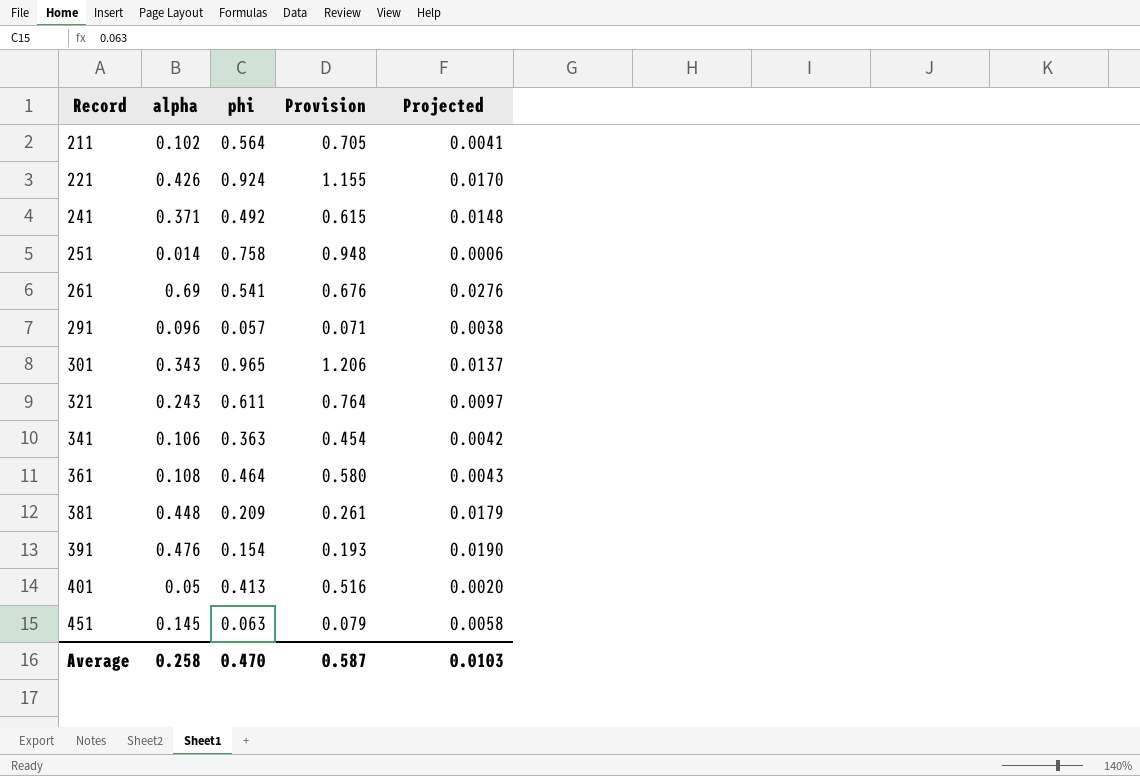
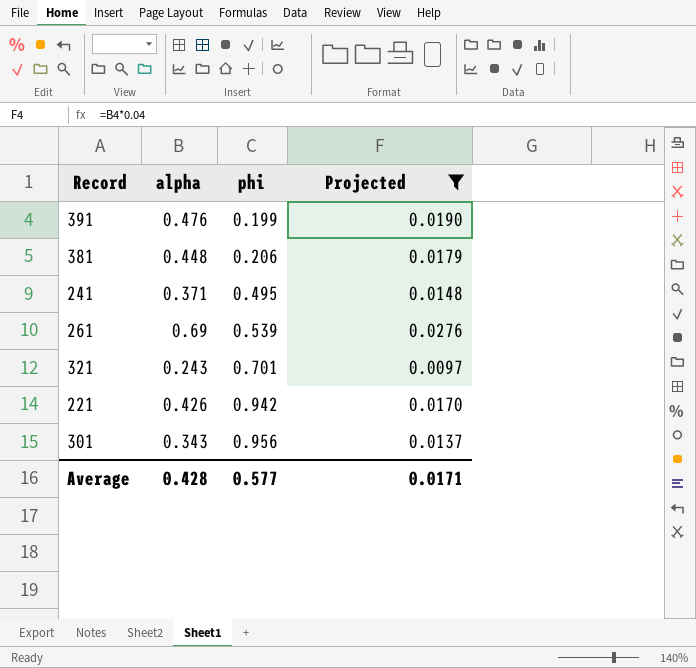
filter: none -> Projected >= 0.0097
row order: Record ascending -> phi ascending
column Provision | formula: [phi] * 1.25 -> none
391 | phi: 0.154 -> 0.199
381 | phi: 0.209 -> 0.206
241 | phi: 0.492 -> 0.495
261 | phi: 0.541 -> 0.539
321 | phi: 0.611 -> 0.701
221 | phi: 0.924 -> 0.942
301 | phi: 0.965 -> 0.956
Average | alpha: 0.258 -> 0.428
Average | phi: 0.470 -> 0.577
Average | Projected: 0.0103 -> 0.0171

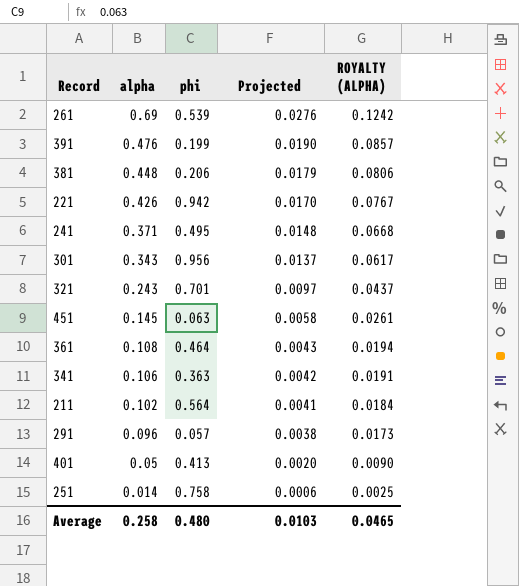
filter: Projected >= 0.0097 -> none
row order: phi ascending -> alpha descending
column ROYALTY (ALPHA) | formula: none -> [alpha] * 0.18
Average | alpha: 0.428 -> 0.258
Average | phi: 0.577 -> 0.480
Average | Projected: 0.0171 -> 0.0103

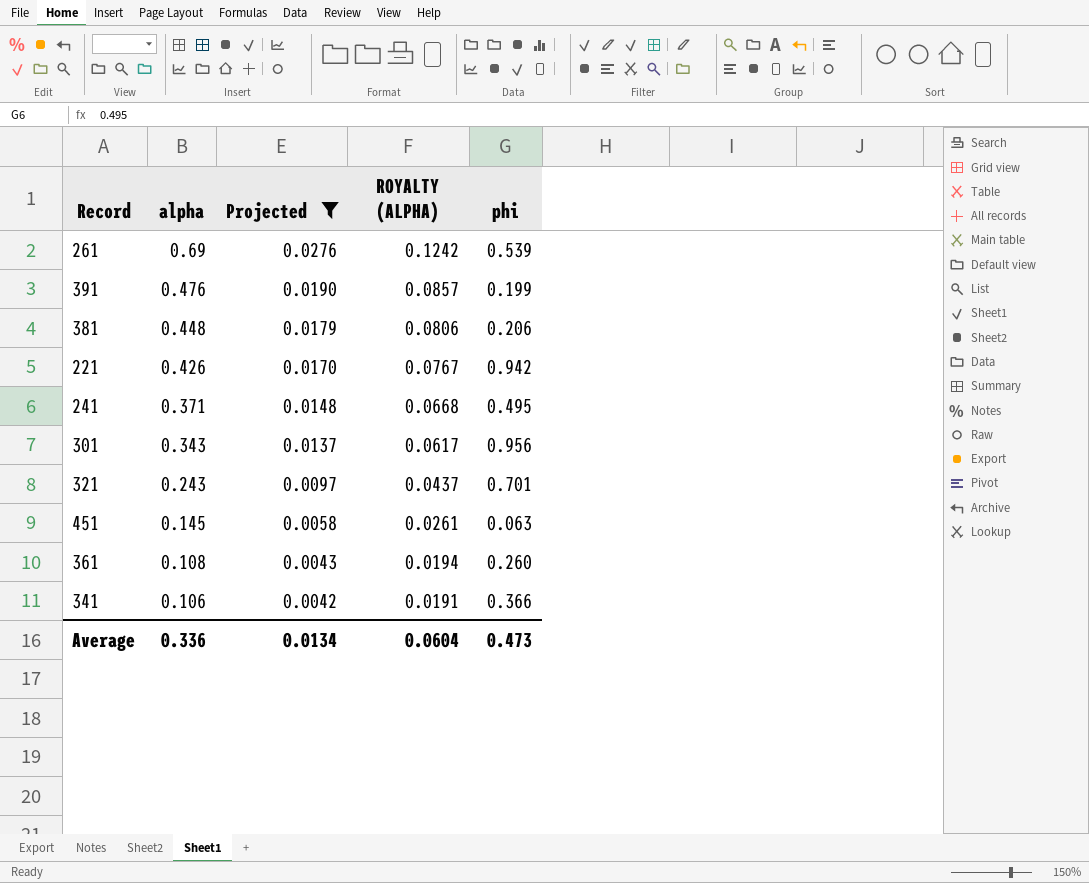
filter: none -> Projected >= 0.0042
column phi | position: 3 -> 5
361 | phi: 0.464 -> 0.260
341 | phi: 0.363 -> 0.366
Average | alpha: 0.258 -> 0.336
Average | Projected: 0.0103 -> 0.0134
Average | ROYALTY (ALPHA): 0.0465 -> 0.0604
Average | phi: 0.480 -> 0.473

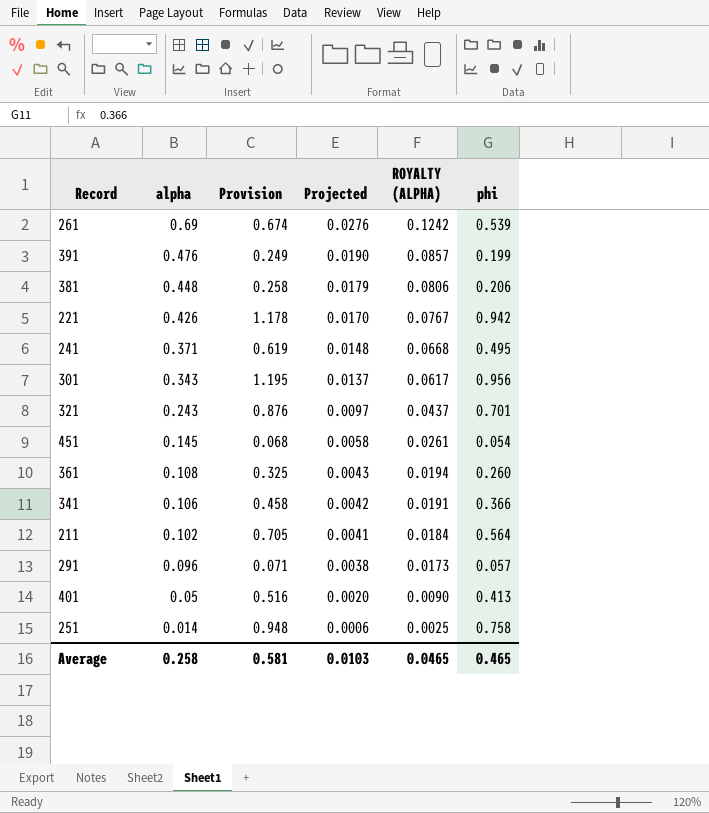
filter: Projected >= 0.0042 -> none
column Provision | formula: none -> [phi] * 1.25
451 | phi: 0.063 -> 0.054
Average | alpha: 0.336 -> 0.258
Average | Projected: 0.0134 -> 0.0103
Average | ROYALTY (ALPHA): 0.0604 -> 0.0465
Average | phi: 0.473 -> 0.465

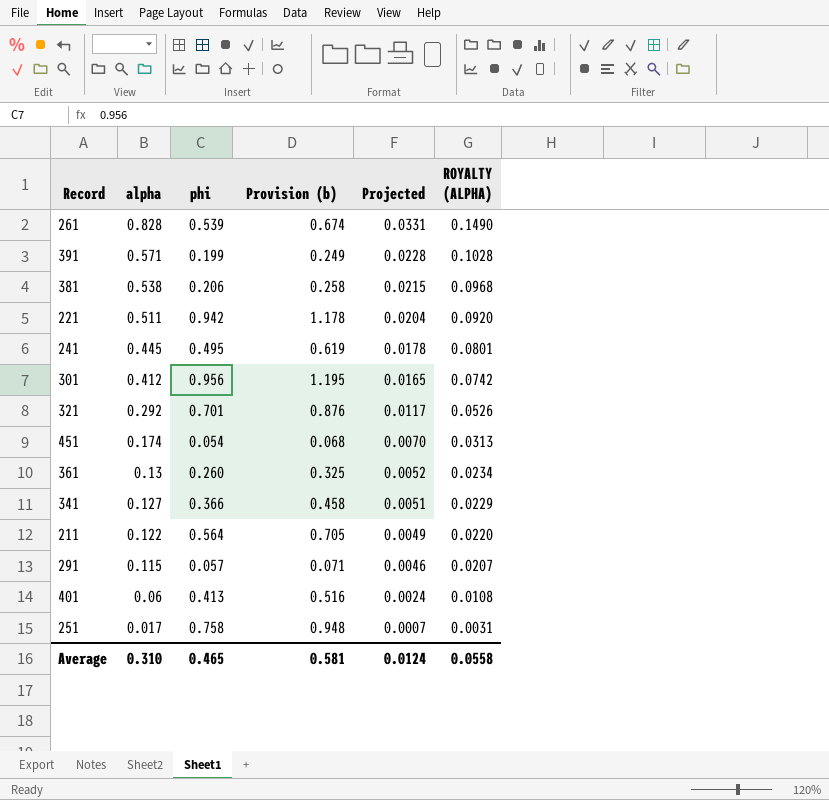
column phi | position: 6 -> 3
column name: Provision -> Provision (b)
261 | alpha: 0.69 -> 0.828
261 | Projected: 0.0276 -> 0.0331
261 | ROYALTY (ALPHA): 0.1242 -> 0.1490
391 | alpha: 0.476 -> 0.571
391 | Projected: 0.0190 -> 0.0228
391 | ROYALTY (ALPHA): 0.0857 -> 0.1028
381 | alpha: 0.448 -> 0.538
381 | Projected: 0.0179 -> 0.0215
381 | ROYALTY (ALPHA): 0.0806 -> 0.0968
221 | alpha: 0.426 -> 0.511
221 | Projected: 0.0170 -> 0.0204
221 | ROYALTY (ALPHA): 0.0767 -> 0.0920
241 | alpha: 0.371 -> 0.445
241 | Projected: 0.0148 -> 0.0178
241 | ROYALTY (ALPHA): 0.0668 -> 0.0801
301 | alpha: 0.343 -> 0.412
301 | Projected: 0.0137 -> 0.0165
301 | ROYALTY (ALPHA): 0.0617 -> 0.0742
321 | alpha: 0.243 -> 0.292
321 | Projected: 0.0097 -> 0.0117
321 | ROYALTY (ALPHA): 0.0437 -> 0.0526
451 | alpha: 0.145 -> 0.174
451 | Projected: 0.0058 -> 0.0070
451 | ROYALTY (ALPHA): 0.0261 -> 0.0313
361 | alpha: 0.108 -> 0.13
361 | Projected: 0.0043 -> 0.0052
361 | ROYALTY (ALPHA): 0.0194 -> 0.0234
341 | alpha: 0.106 -> 0.127
341 | Projected: 0.0042 -> 0.0051
341 | ROYALTY (ALPHA): 0.0191 -> 0.0229
211 | alpha: 0.102 -> 0.122
211 | Projected: 0.0041 -> 0.0049
211 | ROYALTY (ALPHA): 0.0184 -> 0.0220
291 | alpha: 0.096 -> 0.115
291 | Projected: 0.0038 -> 0.0046
291 | ROYALTY (ALPHA): 0.0173 -> 0.0207
401 | alpha: 0.05 -> 0.06
401 | Projected: 0.0020 -> 0.0024
401 | ROYALTY (ALPHA): 0.0090 -> 0.0108
251 | alpha: 0.014 -> 0.017
251 | Projected: 0.0006 -> 0.0007
251 | ROYALTY (ALPHA): 0.0025 -> 0.0031
Average | alpha: 0.258 -> 0.310
Average | Projected: 0.0103 -> 0.0124
Average | ROYALTY (ALPHA): 0.0465 -> 0.0558

